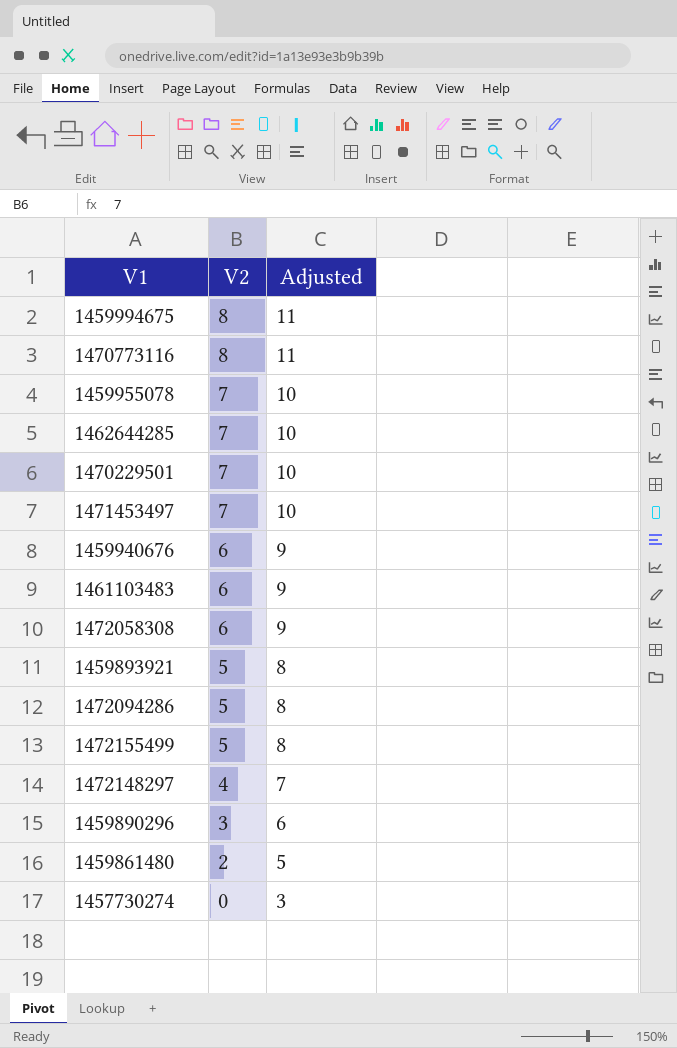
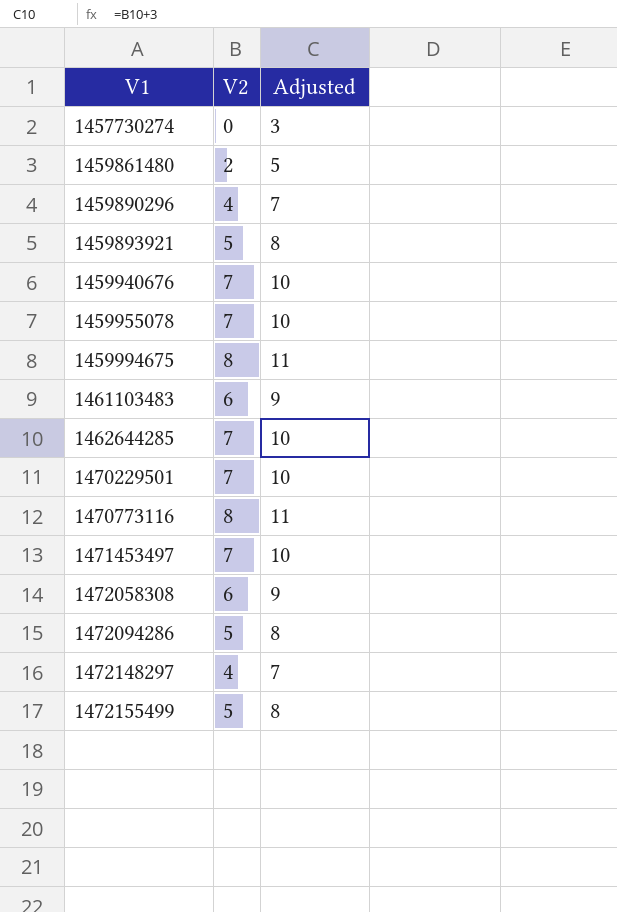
row order: V2 descending -> V1 ascending
1459890296 | V2: 3 -> 4
1459890296 | Adjusted: 6 -> 7
1459940676 | V2: 6 -> 7
1459940676 | Adjusted: 9 -> 10

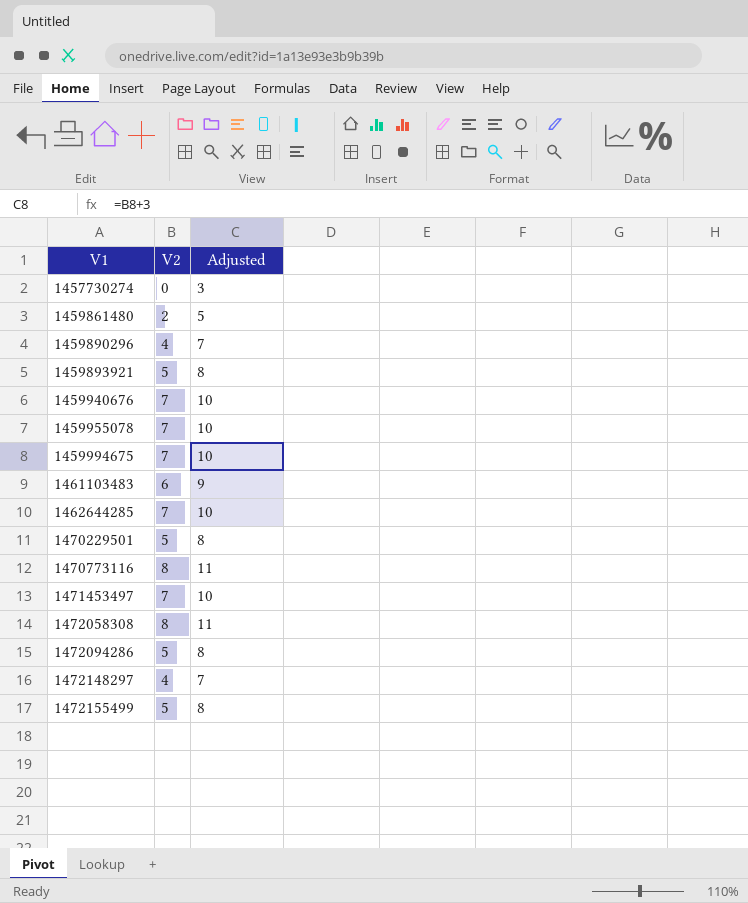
1459994675 | V2: 8 -> 7
1459994675 | Adjusted: 11 -> 10
1470229501 | V2: 7 -> 5
1470229501 | Adjusted: 10 -> 8
1472058308 | V2: 6 -> 8
1472058308 | Adjusted: 9 -> 11

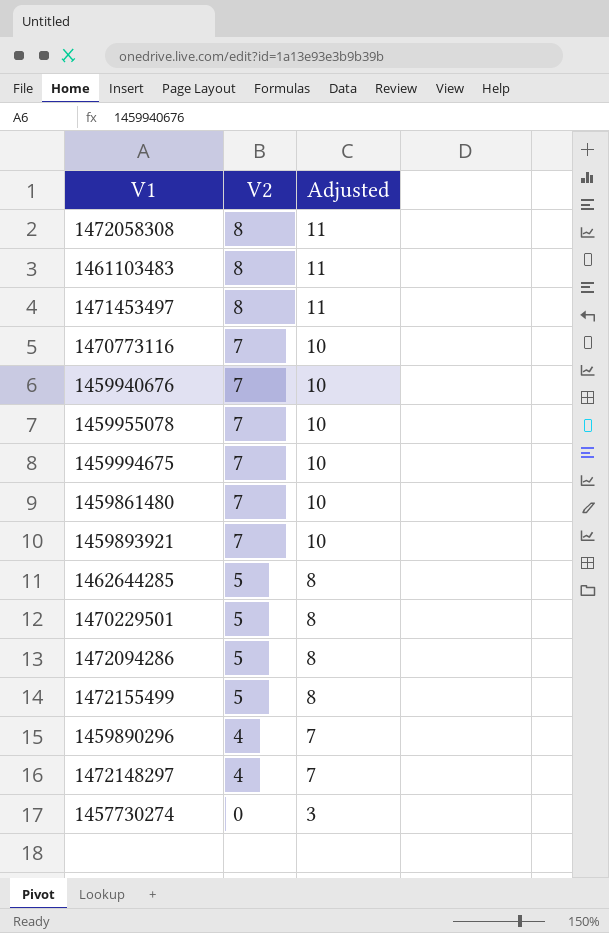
row order: V1 ascending -> V2 descending
1461103483 | V2: 6 -> 8
1461103483 | Adjusted: 9 -> 11
1471453497 | V2: 7 -> 8
1471453497 | Adjusted: 10 -> 11
1470773116 | V2: 8 -> 7
1470773116 | Adjusted: 11 -> 10
1459861480 | V2: 2 -> 7
1459861480 | Adjusted: 5 -> 10
1459893921 | V2: 5 -> 7
1459893921 | Adjusted: 8 -> 10
1462644285 | V2: 7 -> 5
1462644285 | Adjusted: 10 -> 8

